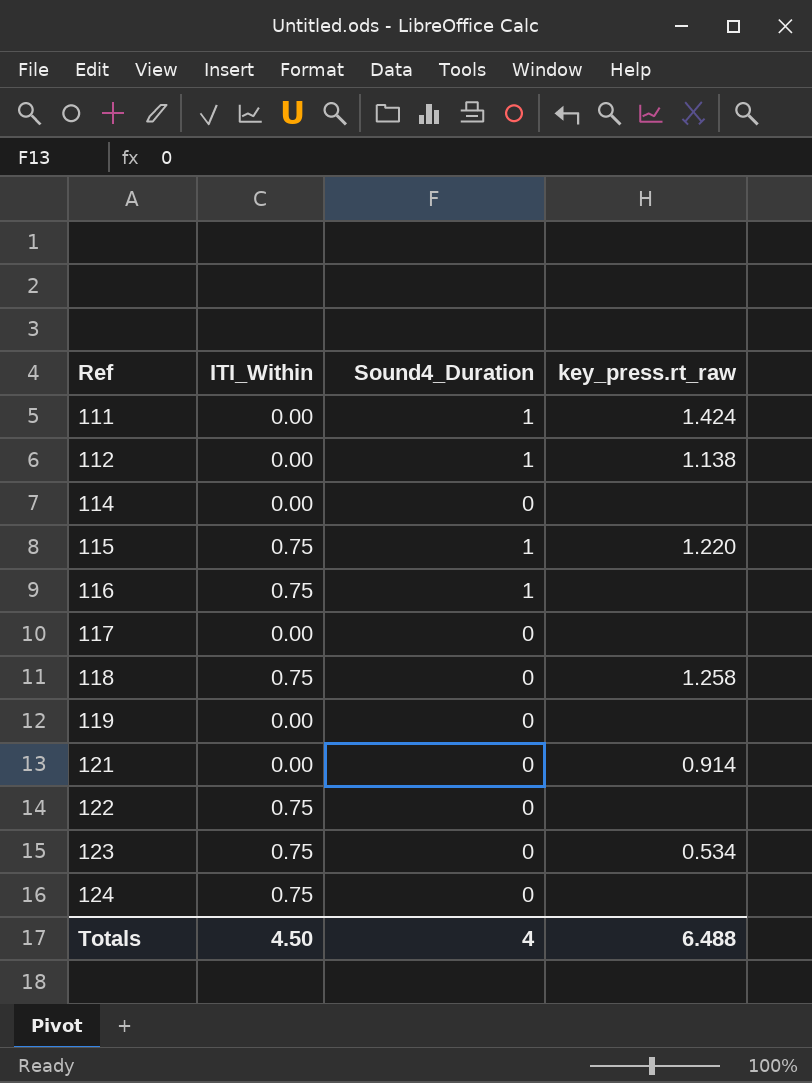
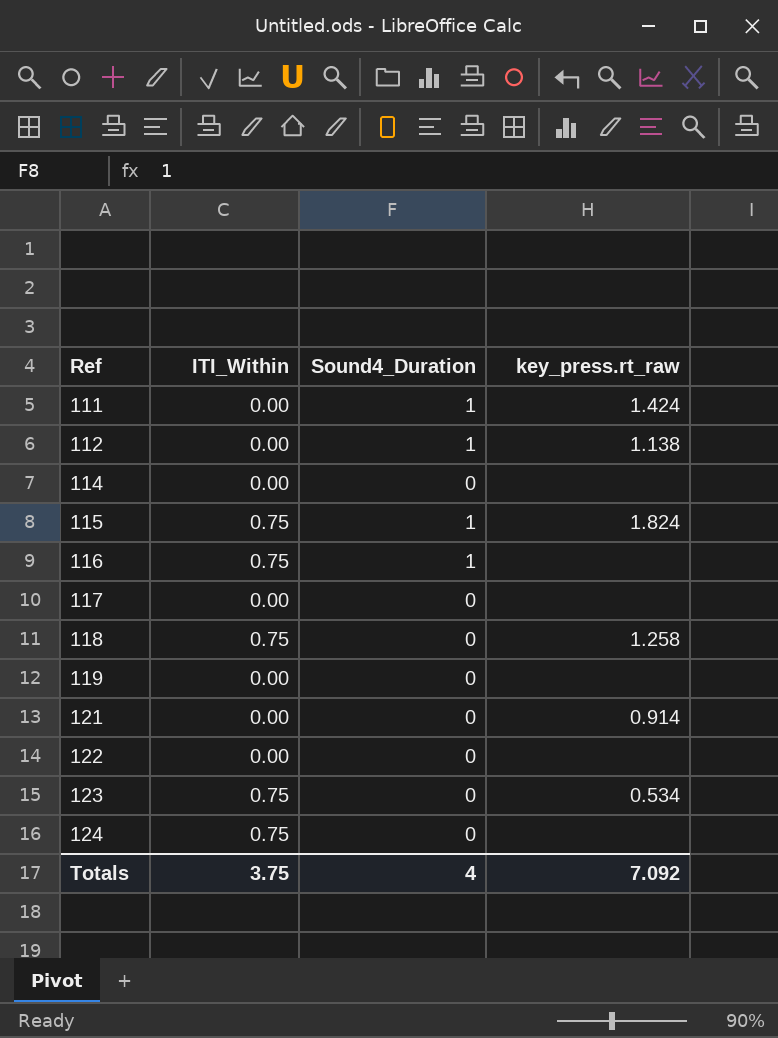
115 | key_press.rt_raw: 1.220 -> 1.824
122 | ITI_Within: 0.75 -> 0.00
Totals | ITI_Within: 4.50 -> 3.75
Totals | key_press.rt_raw: 6.488 -> 7.092

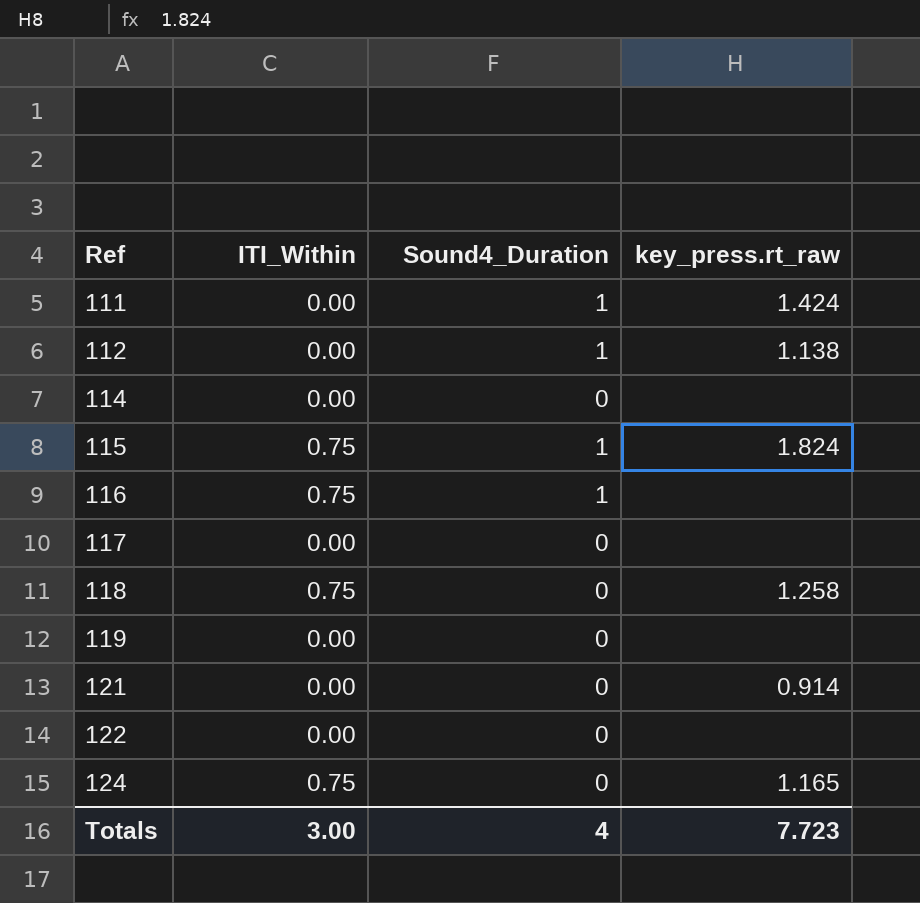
row 123: 0.75 | 0 | 0.534 -> none
124 | key_press.rt_raw: none -> 1.165
Totals | ITI_Within: 3.75 -> 3.00
Totals | key_press.rt_raw: 7.092 -> 7.723

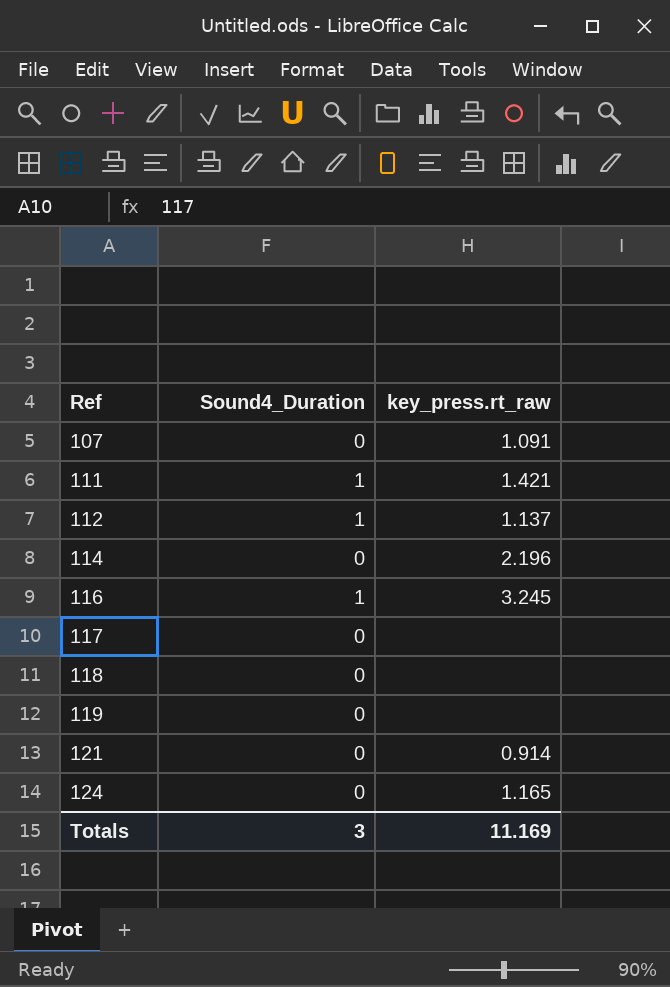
column ITI_Within | position: 2 -> none
row 115: 0.75 | 1 | 1.824 -> none
row 122: 0.00 | 0 | none -> none
row 107: none -> 0 | 1.091
111 | key_press.rt_raw: 1.424 -> 1.421
112 | key_press.rt_raw: 1.138 -> 1.137
114 | key_press.rt_raw: none -> 2.196
116 | key_press.rt_raw: none -> 3.245
118 | key_press.rt_raw: 1.258 -> none
Totals | Sound4_Duration: 4 -> 3
Totals | key_press.rt_raw: 7.723 -> 11.169

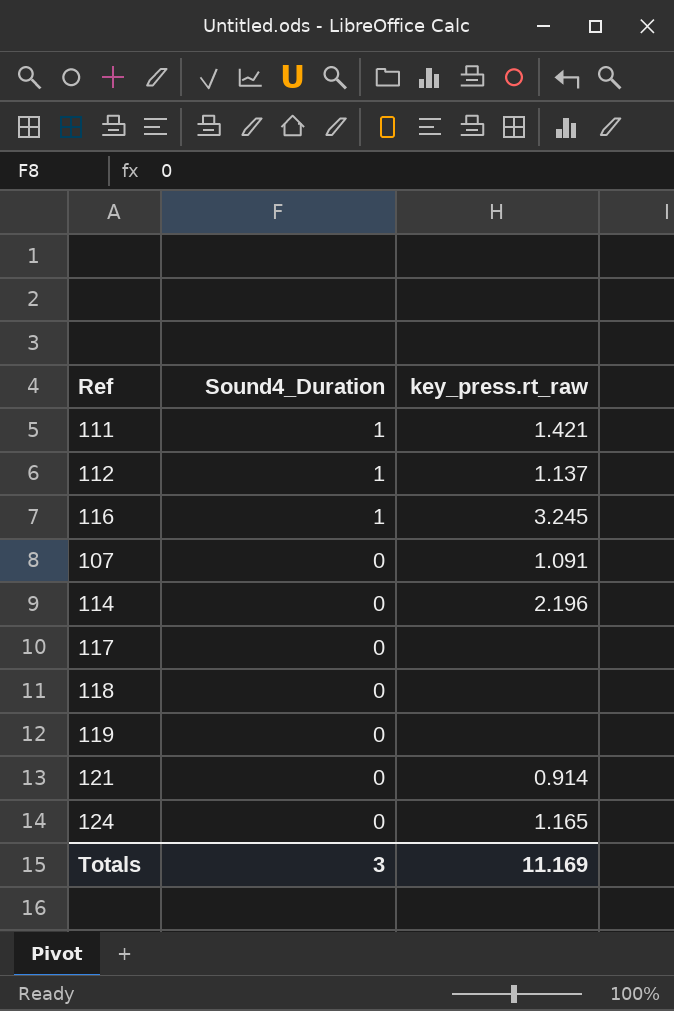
row order: Ref ascending -> Sound4_Duration descending

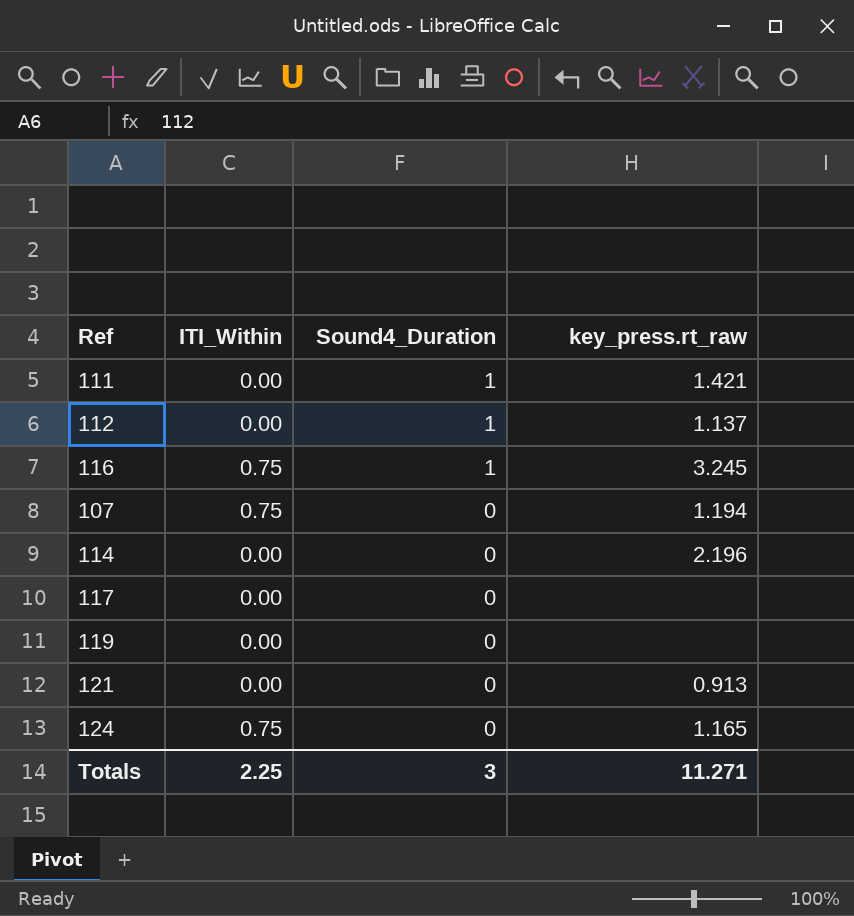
column ITI_Within | position: none -> 2
row 118: 0 | none -> none
107 | key_press.rt_raw: 1.091 -> 1.194
121 | key_press.rt_raw: 0.914 -> 0.913
Totals | key_press.rt_raw: 11.169 -> 11.271

